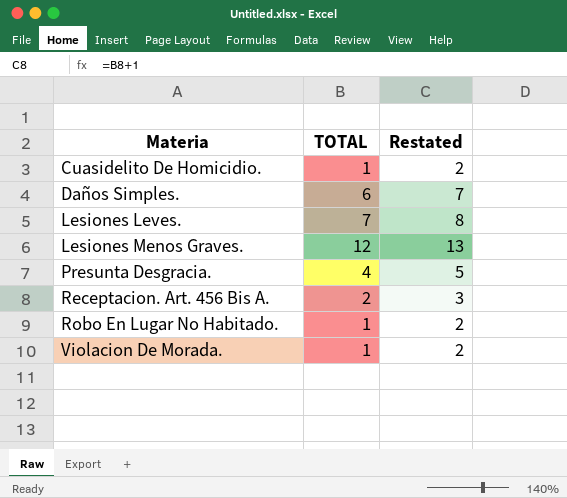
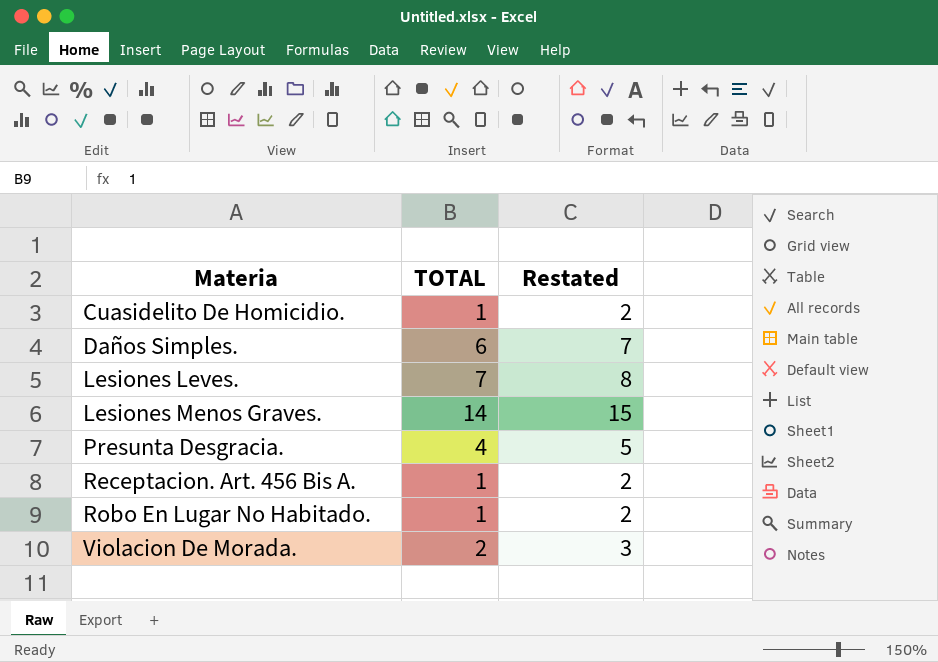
Lesiones Menos Graves. | TOTAL: 12 -> 14
Lesiones Menos Graves. | Restated: 13 -> 15
Receptacion. Art. 456 Bis A. | TOTAL: 2 -> 1
Receptacion. Art. 456 Bis A. | Restated: 3 -> 2
Violacion De Morada. | TOTAL: 1 -> 2
Violacion De Morada. | Restated: 2 -> 3

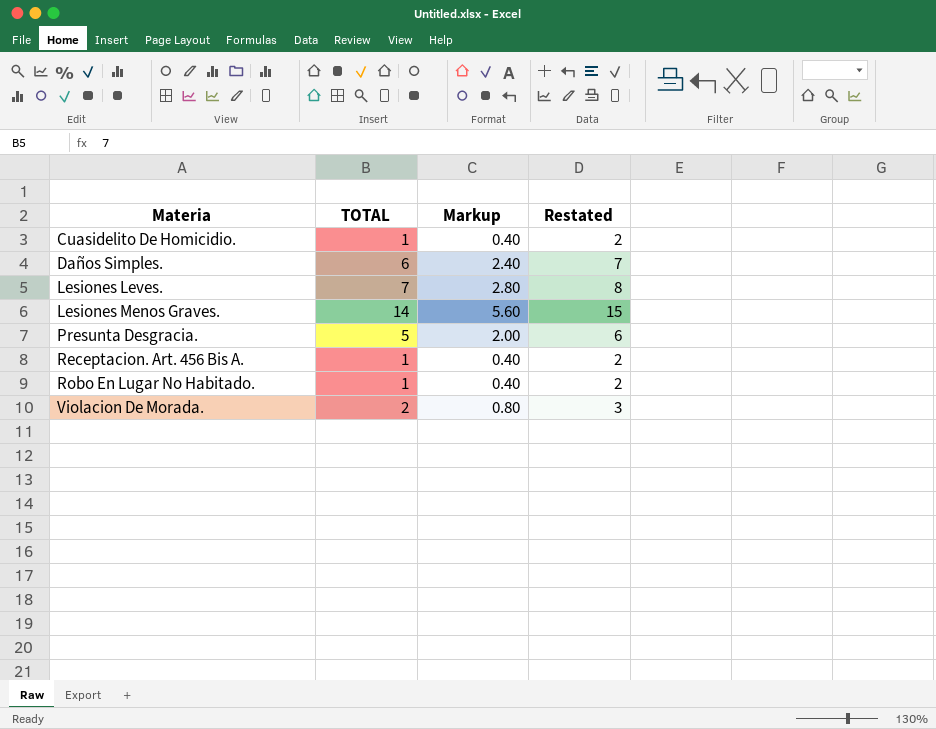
column Markup | formula: none -> [TOTAL] * 0.4
Presunta Desgracia. | TOTAL: 4 -> 5
Presunta Desgracia. | Restated: 5 -> 6

